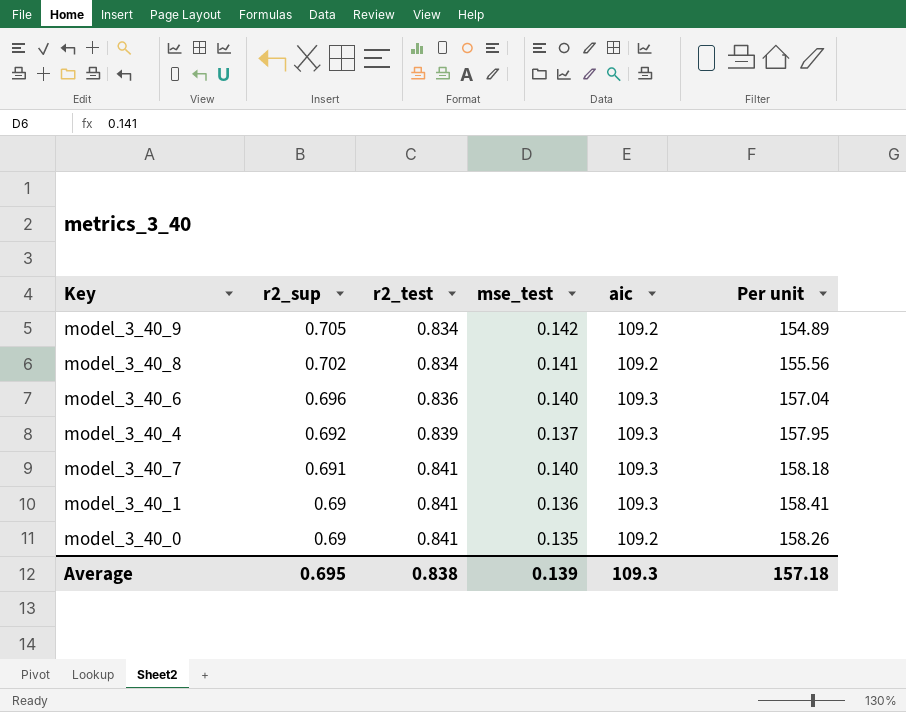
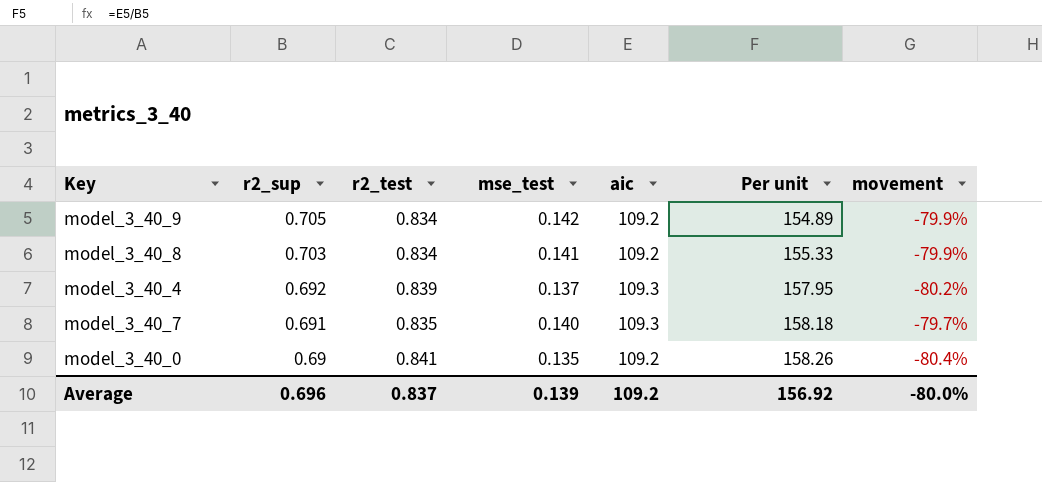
column movement | formula: none -> ([mse_test] - [r2_sup]) / [r2_sup]
row model_3_40_6: 0.696 | 0.836 | 0.140 | 109.3 | 157.04 -> none
row model_3_40_1: 0.69 | 0.841 | 0.136 | 109.3 | 158.41 -> none
model_3_40_8 | r2_sup: 0.702 -> 0.703
model_3_40_8 | Per unit: 155.56 -> 155.33
model_3_40_7 | r2_test: 0.841 -> 0.835
Average | r2_sup: 0.695 -> 0.696
Average | r2_test: 0.838 -> 0.837
Average | aic: 109.3 -> 109.2
Average | Per unit: 157.18 -> 156.92

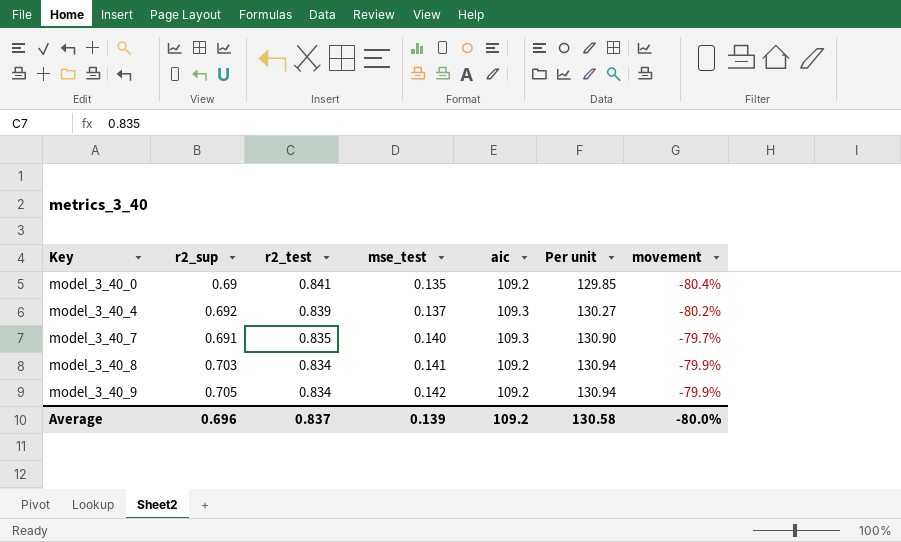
row order: r2_sup descending -> Key ascending
column Per unit | formula: [aic] / [r2_sup] -> [aic] / [r2_test]
Average | Per unit: 156.92 -> 130.58

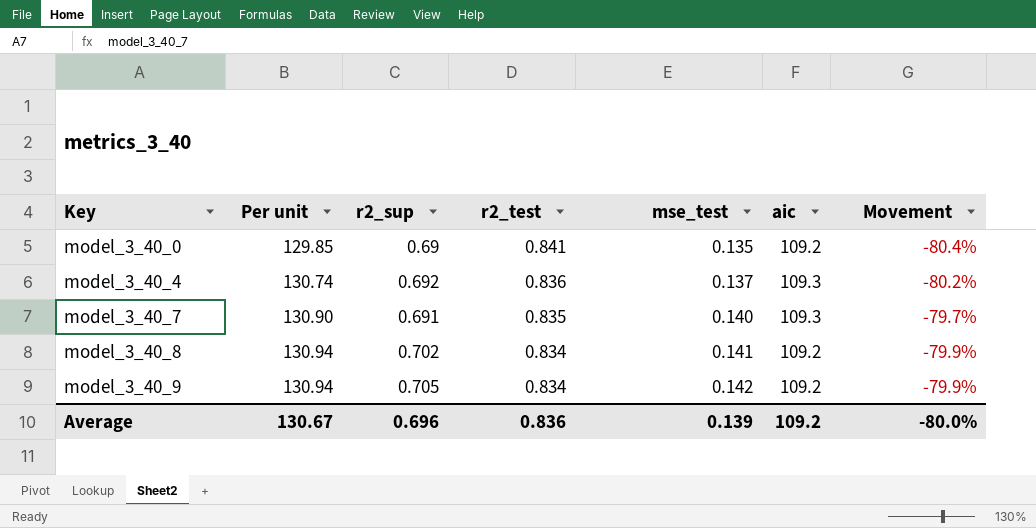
column Per unit | position: 6 -> 2
column name: movement -> Movement
model_3_40_4 | Per unit: 130.27 -> 130.74
model_3_40_4 | r2_test: 0.839 -> 0.836
model_3_40_8 | r2_sup: 0.703 -> 0.702
Average | Per unit: 130.58 -> 130.67
Average | r2_test: 0.837 -> 0.836

